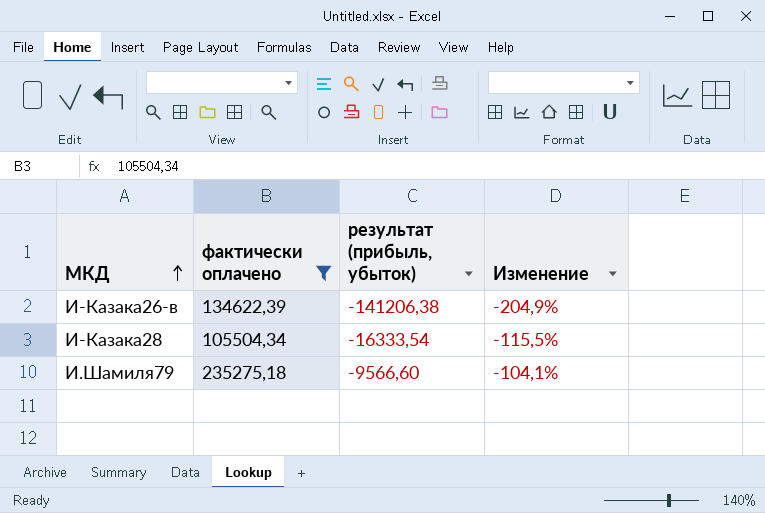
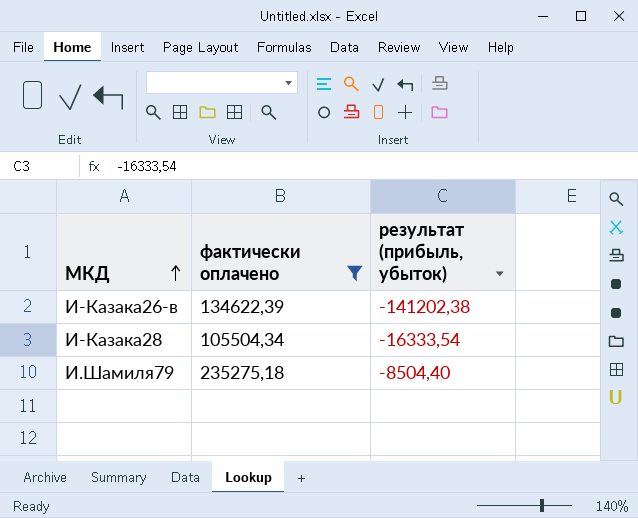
column Изменение | formula: ([результат (прибыль, убыток)] - [фактически оплачено]) / [фактически оплачено] -> none
И-Казака26-в | результат (прибыль, убыток): -141206,38 -> -141202,38
И.Шамиля79 | результат (прибыль, убыток): -9566,60 -> -8504,40

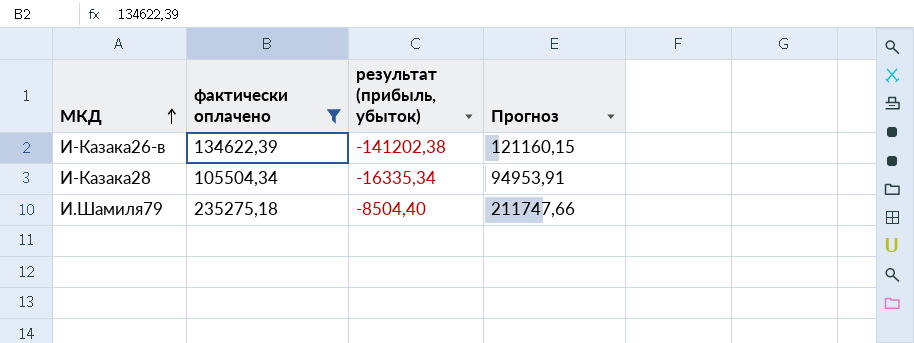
column Прогноз | formula: none -> [фактически оплачено] * 0,9
И-Казака28 | результат (прибыль, убыток): -16333,54 -> -16335,34

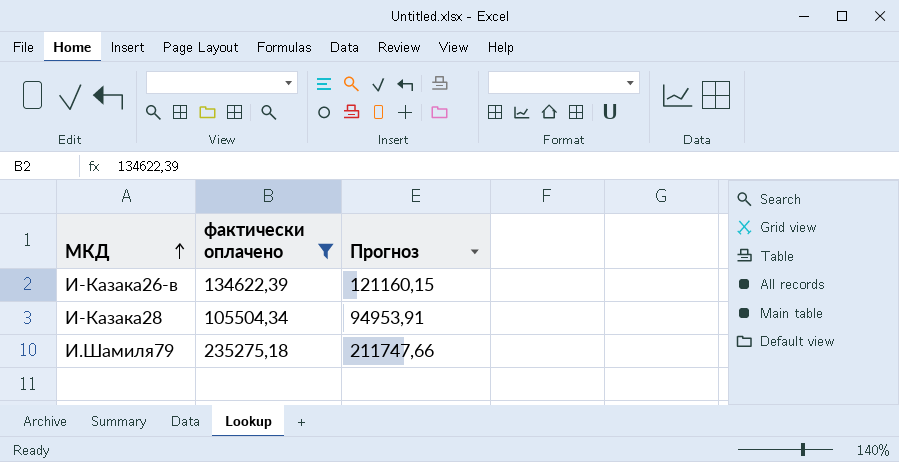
column результат (прибыль, убыток) | position: 3 -> none

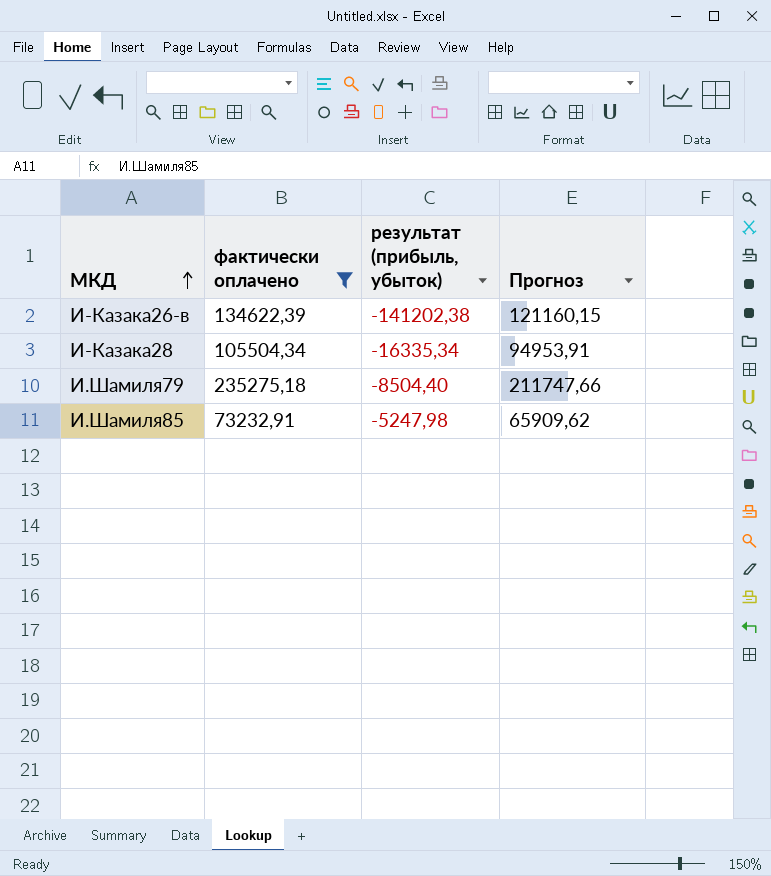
column результат (прибыль, убыток) | position: none -> 3
row И.Шамиля85: none -> 73232,91 | -5247,98 | 65909,62

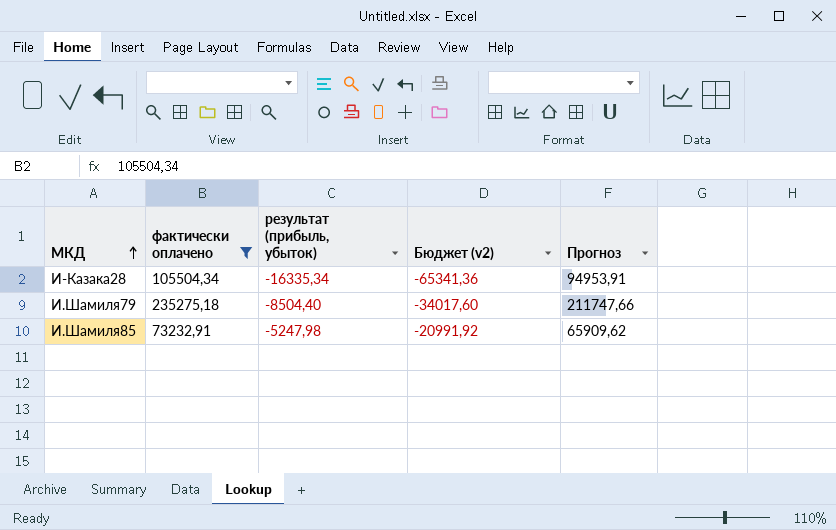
column Бюджет (v2) | formula: none -> [результат (прибыль, убыток)] * 4
row И-Казака26-в: 134622,39 | -141202,38 | 121160,15 -> none

